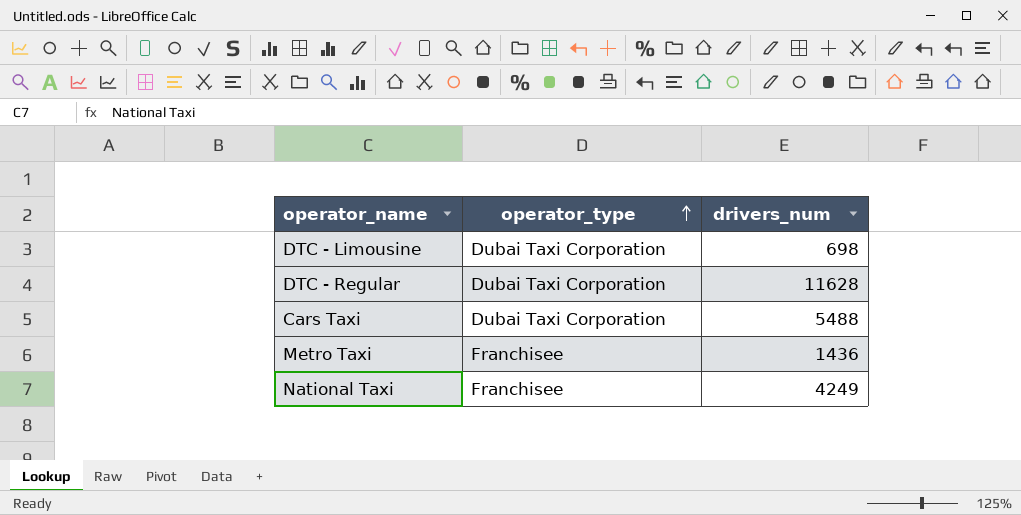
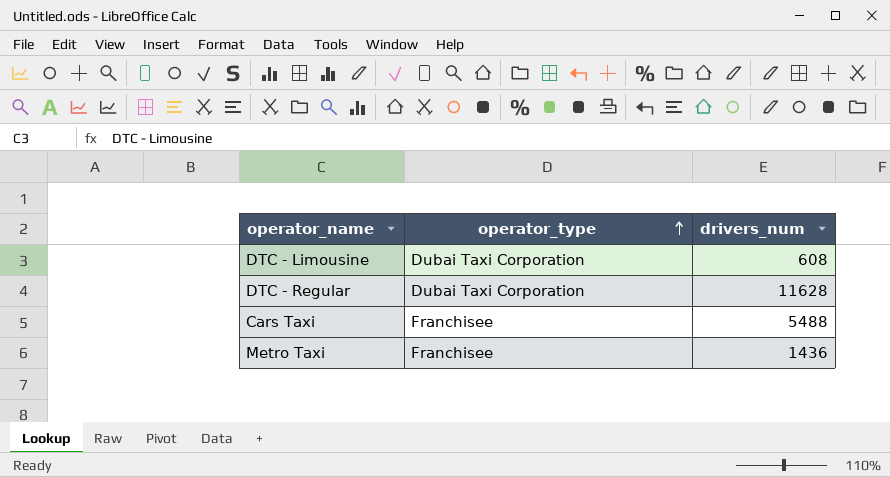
row National Taxi: Franchisee | 4249 -> none
DTC - Limousine | drivers_num: 698 -> 608
Cars Taxi | operator_type: Dubai Taxi Corporation -> Franchisee

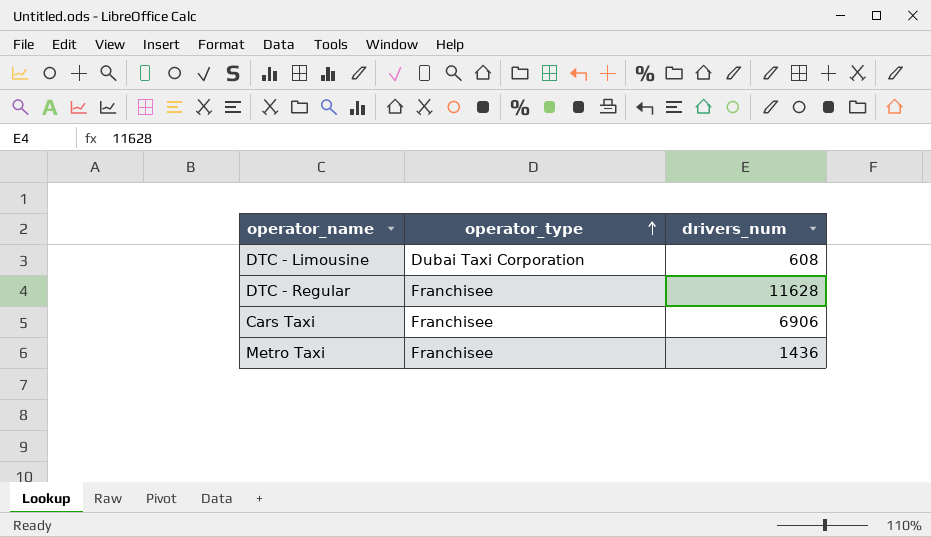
DTC - Regular | operator_type: Dubai Taxi Corporation -> Franchisee
Cars Taxi | drivers_num: 5488 -> 6906

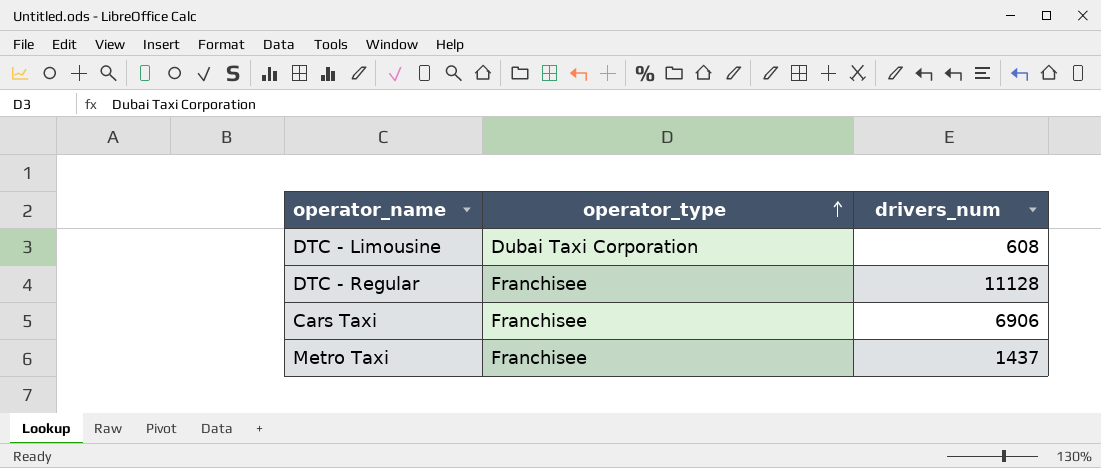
DTC - Regular | drivers_num: 11628 -> 11128
Metro Taxi | drivers_num: 1436 -> 1437

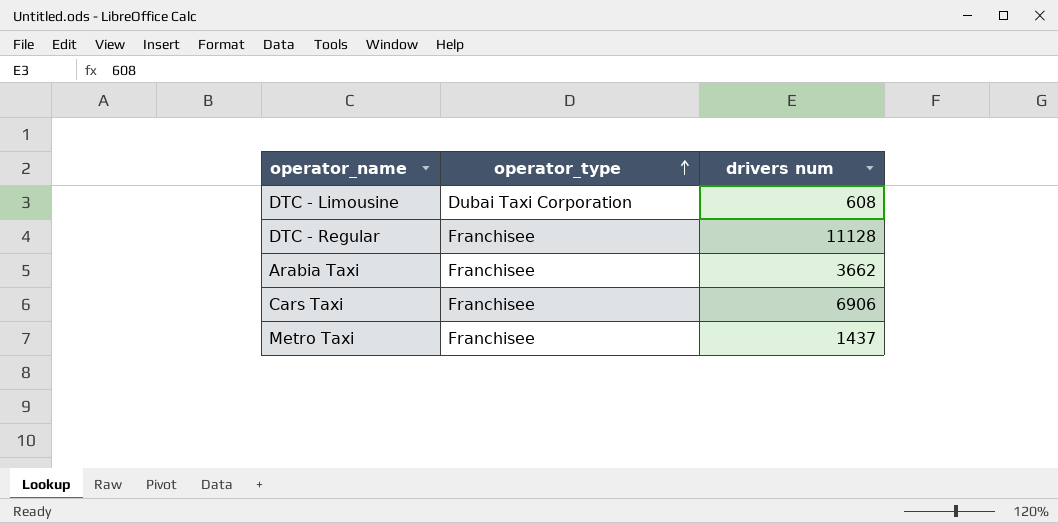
column name: drivers_num -> drivers num
row Arabia Taxi: none -> Franchisee | 3662

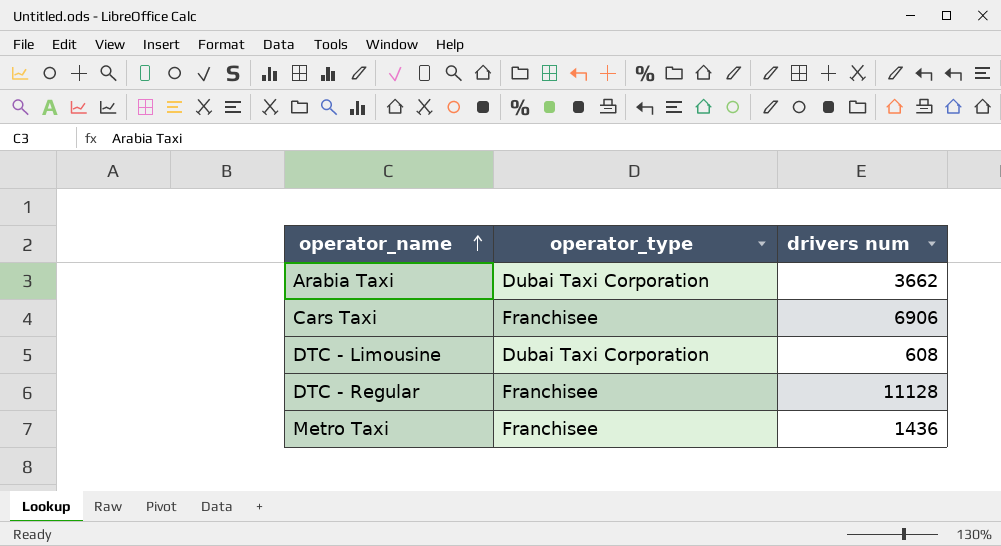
row order: operator_type ascending -> operator_name ascending
Arabia Taxi | operator_type: Franchisee -> Dubai Taxi Corporation
Metro Taxi | drivers num: 1437 -> 1436

